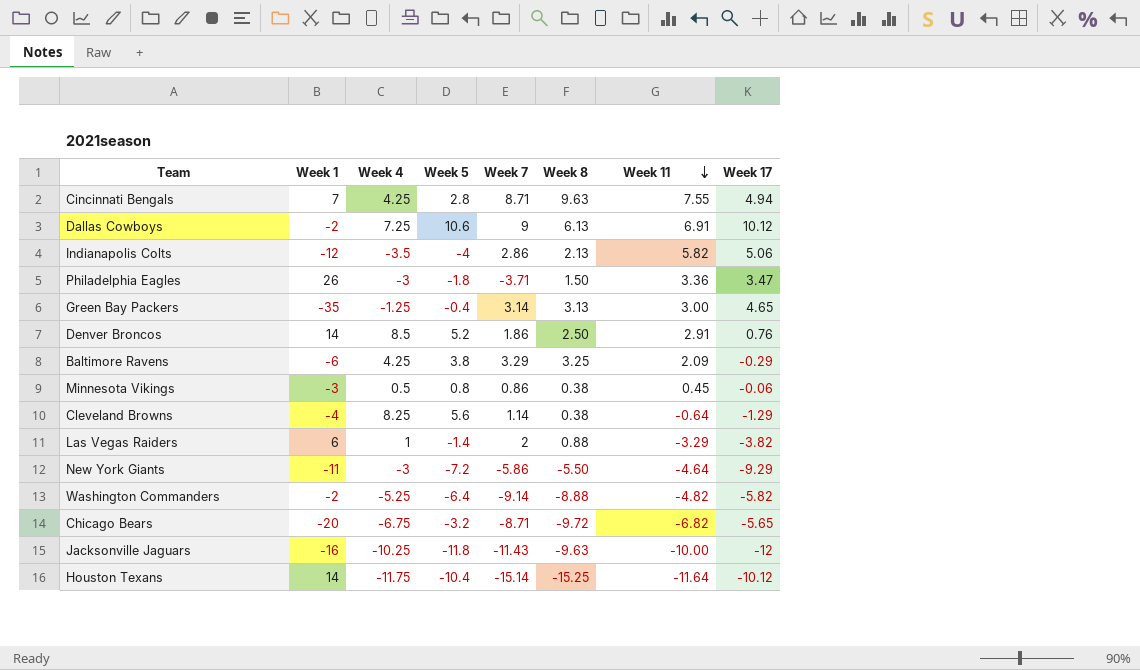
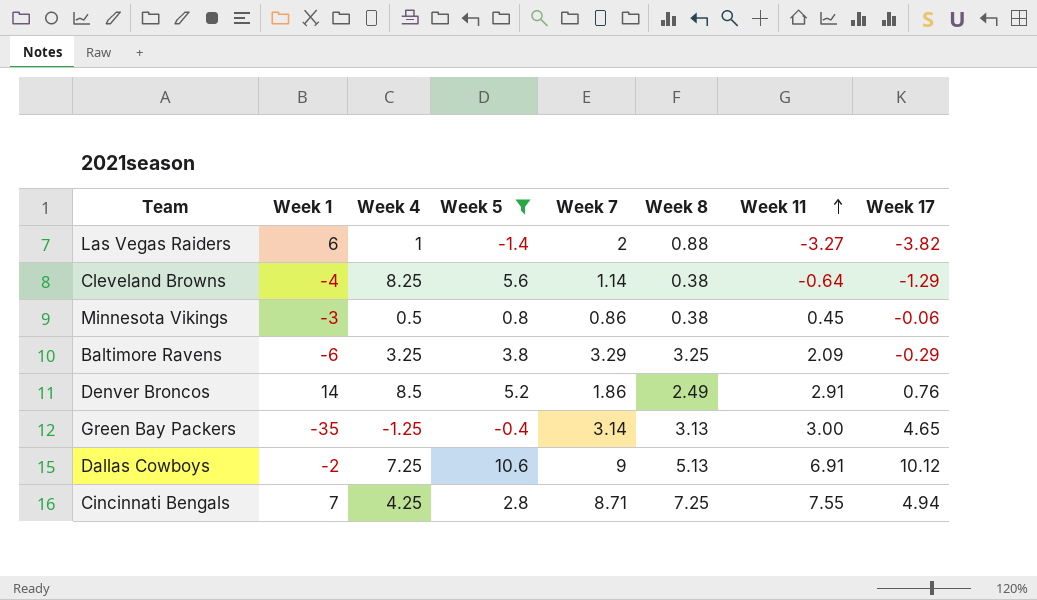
filter: none -> Week 5 >= -1.4
row order: Week 11 descending -> Week 11 ascending
Las Vegas Raiders | Week 11: -3.29 -> -3.27
Baltimore Ravens | Week 4: 4.25 -> 3.25
Denver Broncos | Week 8: 2.50 -> 2.49
Dallas Cowboys | Week 8: 6.13 -> 5.13
Cincinnati Bengals | Week 8: 9.63 -> 7.25

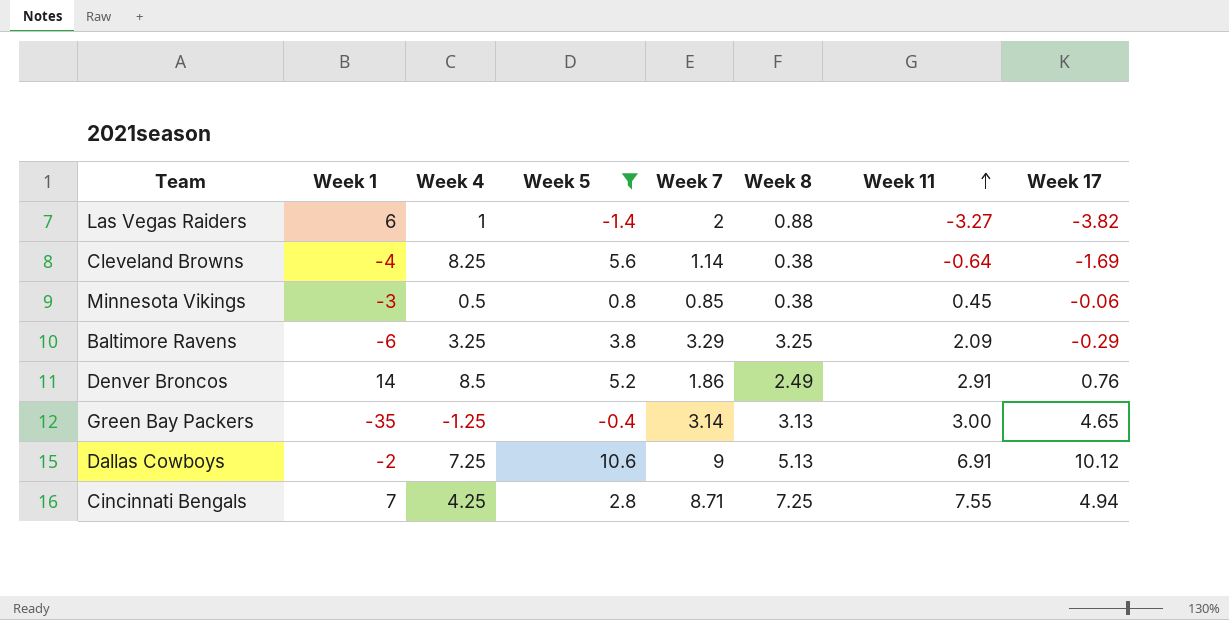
Cleveland Browns | Week 17: -1.29 -> -1.69
Minnesota Vikings | Week 7: 0.86 -> 0.85

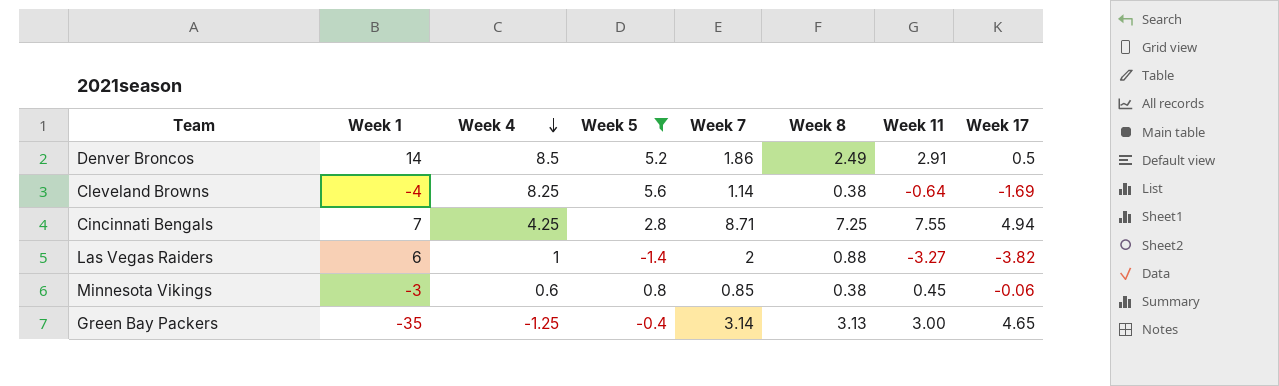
row order: Week 11 ascending -> Week 4 descending
row Baltimore Ravens: -6 | 3.25 | 3.8 | 3.29 | 3.25 | 2.09 | -0.29 -> none
row Dallas Cowboys: -2 | 7.25 | 10.6 | 9 | 5.13 | 6.91 | 10.12 -> none
Denver Broncos | Week 17: 0.76 -> 0.5
Minnesota Vikings | Week 4: 0.5 -> 0.6

